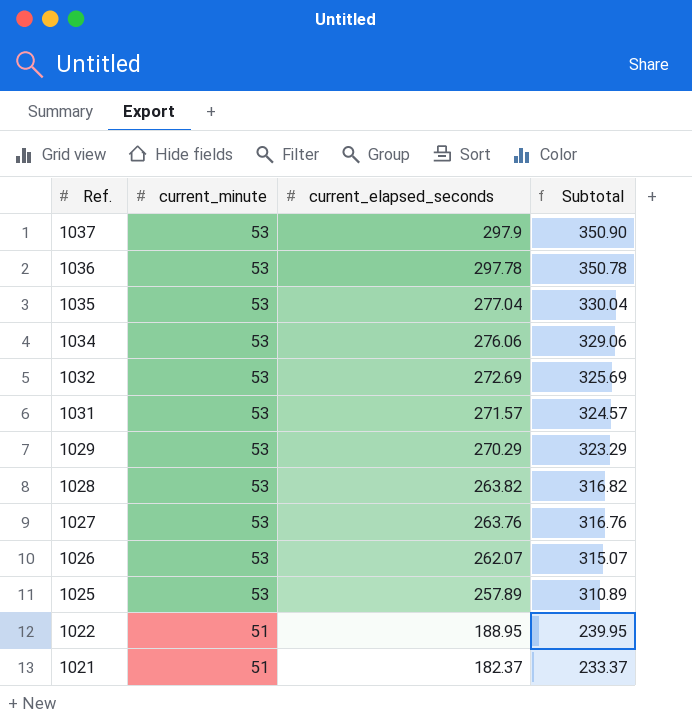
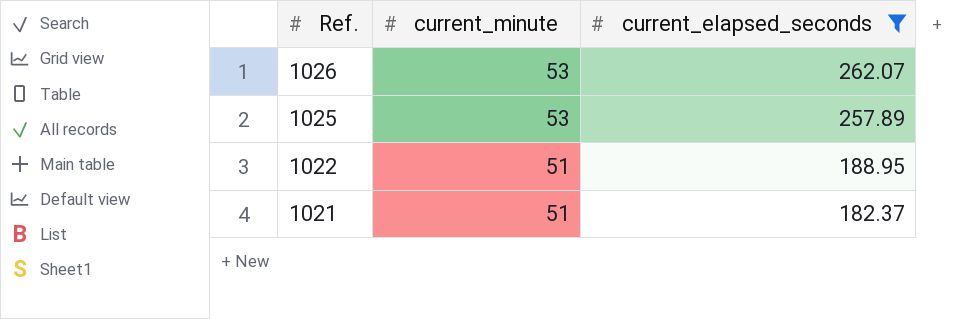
filter: none -> current_elapsed_seconds <= 262.07
column Subtotal | formula: [current_minute] + [current_elapsed_seconds] -> none

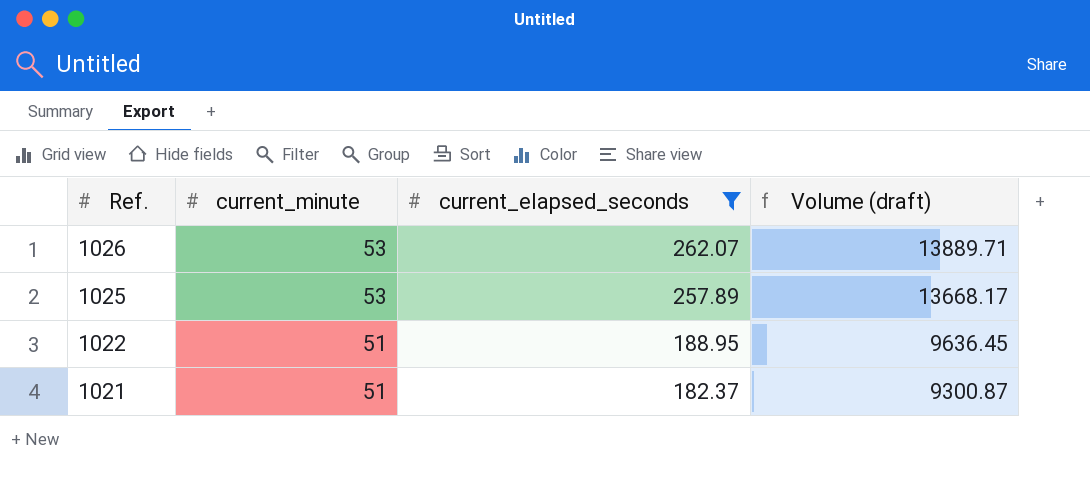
column Volume (draft) | formula: none -> [current_minute] * [current_elapsed_seconds]

